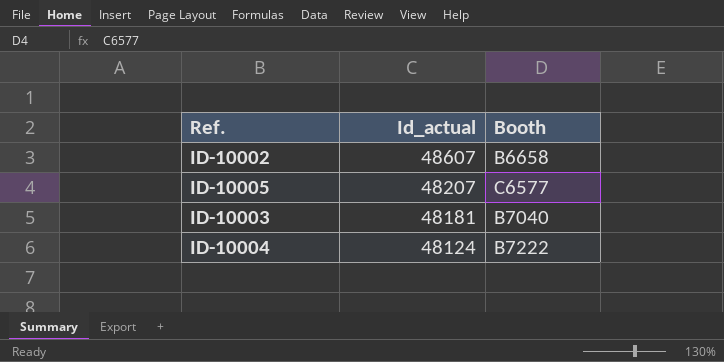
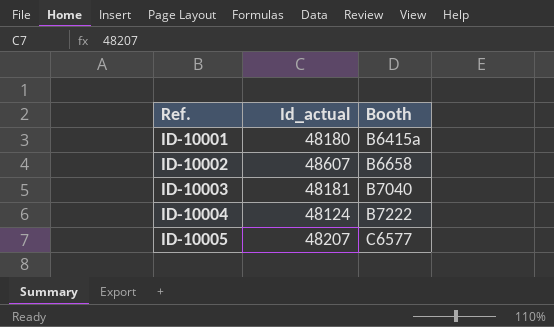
row order: Id_actual descending -> Ref. ascending
row ID-10001: none -> 48180 | B6415a

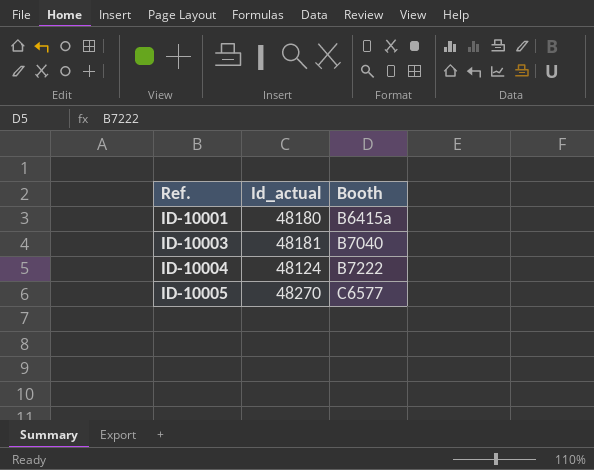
row ID-10002: 48607 | B6658 -> none
ID-10005 | Id_actual: 48207 -> 48270

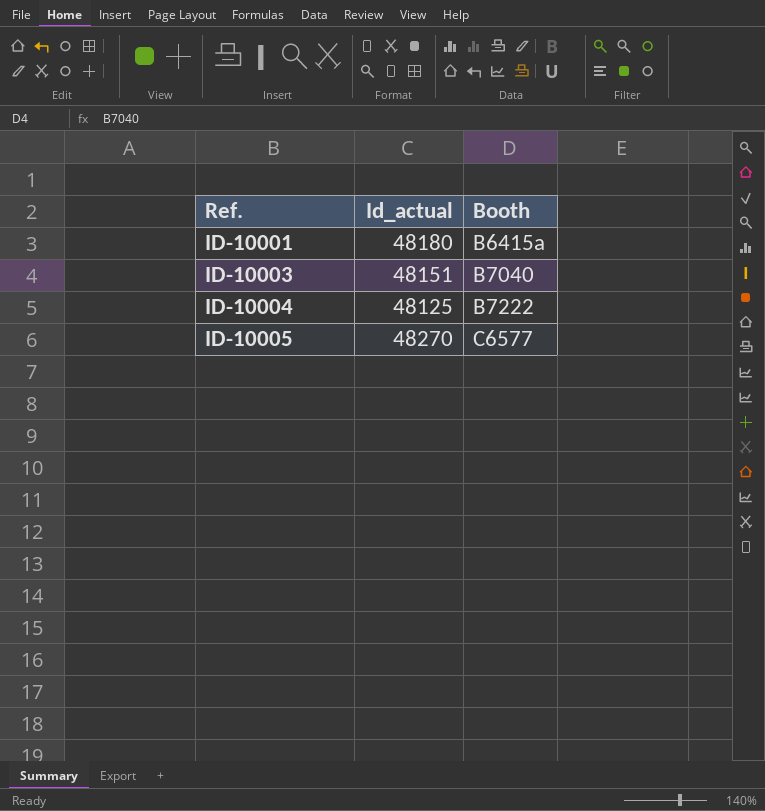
ID-10003 | Id_actual: 48181 -> 48151
ID-10004 | Id_actual: 48124 -> 48125

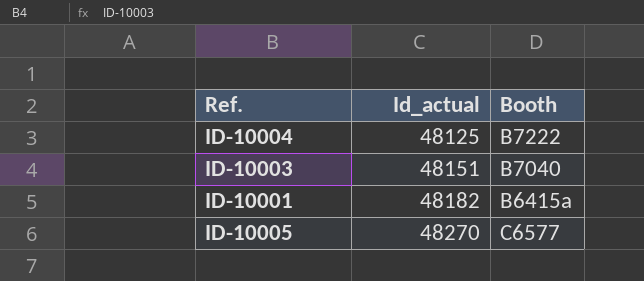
row order: Ref. ascending -> Id_actual ascending
ID-10001 | Id_actual: 48180 -> 48182

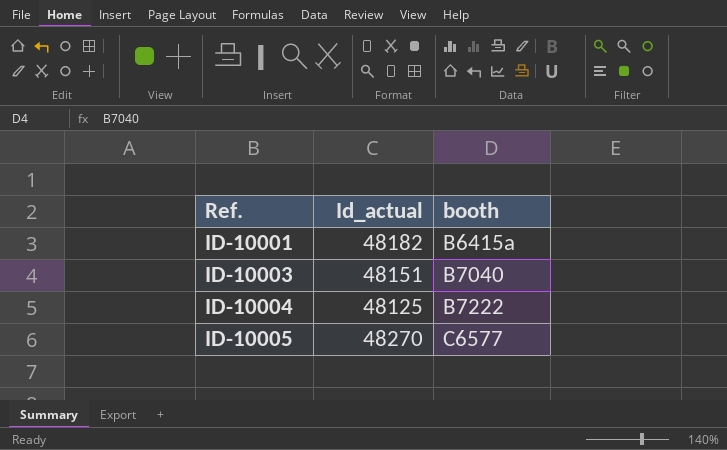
row order: Id_actual ascending -> Ref. ascending
column name: Booth -> booth

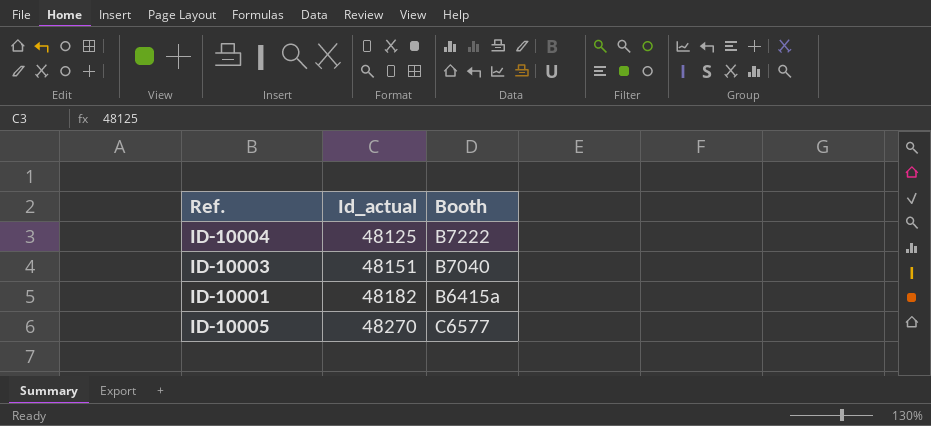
row order: Ref. ascending -> Id_actual ascending
column name: booth -> Booth

